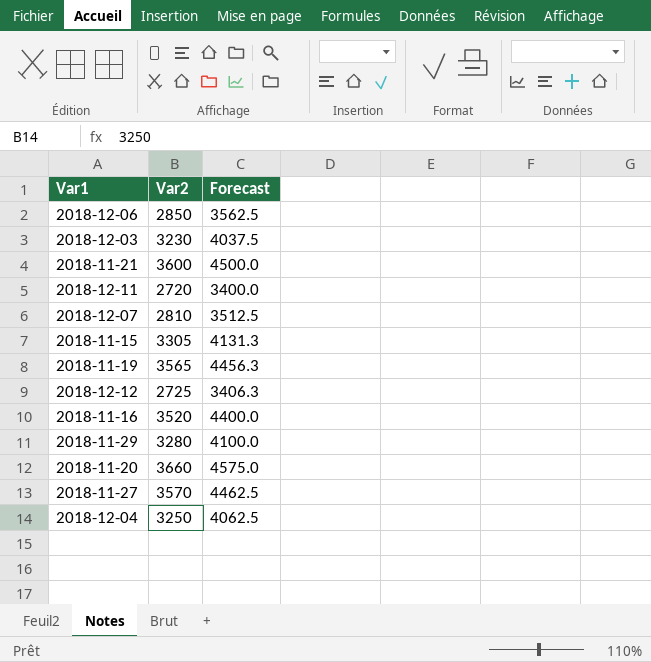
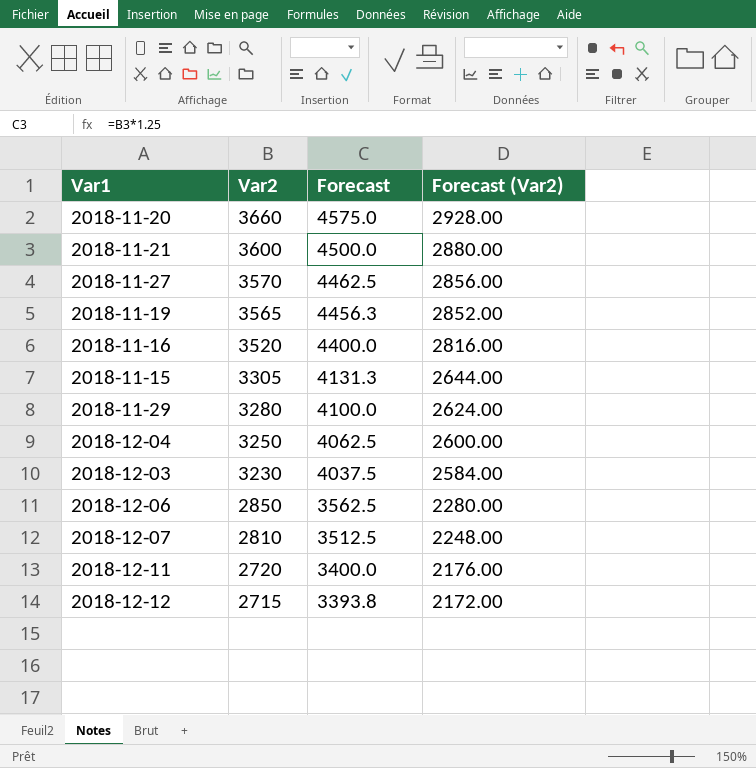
row order: none -> Var2 descending
column Forecast (Var2) | formula: none -> [Var2] * 0.8
2018-12-12 | Var2: 2725 -> 2715
2018-12-12 | Forecast: 3406.3 -> 3393.8

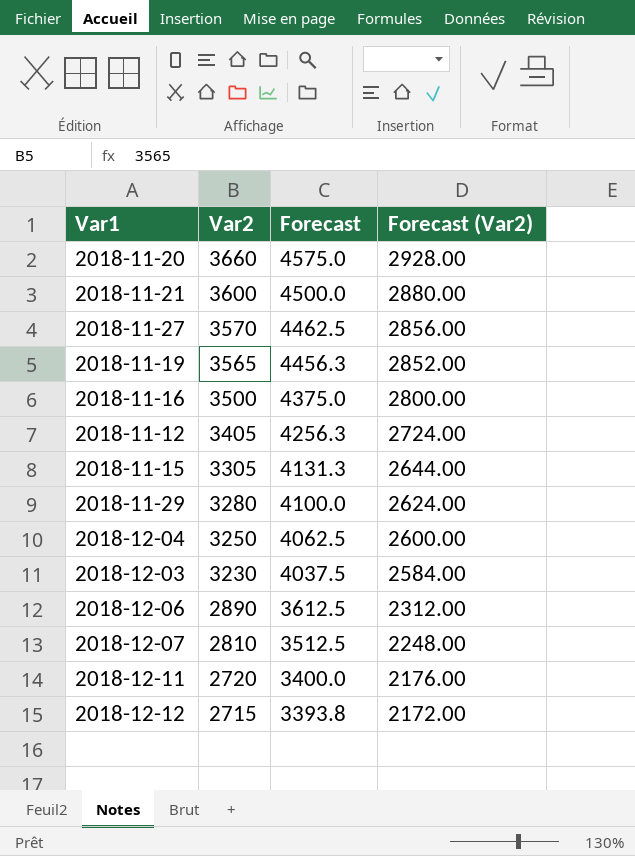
2018-11-16 | Var2: 3520 -> 3500
2018-11-16 | Forecast: 4400.0 -> 4375.0
2018-11-16 | Forecast (Var2): 2816.00 -> 2800.00
row 2018-11-12: none -> 3405 | 4256.3 | 2724.00
2018-12-06 | Var2: 2850 -> 2890
2018-12-06 | Forecast: 3562.5 -> 3612.5
2018-12-06 | Forecast (Var2): 2280.00 -> 2312.00

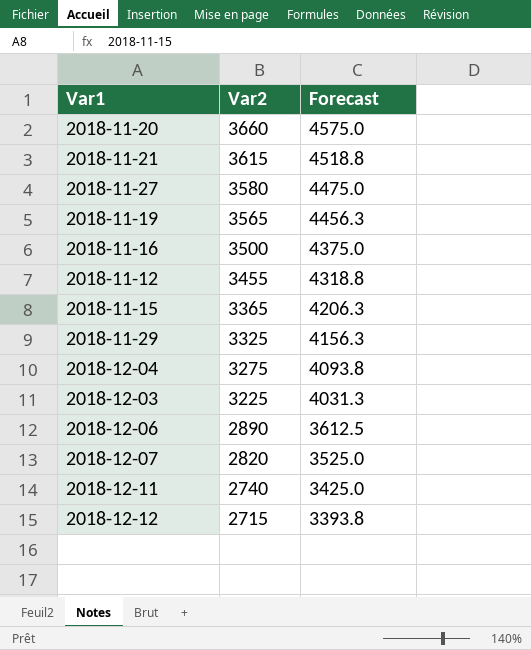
column Forecast (Var2) | formula: [Var2] * 0.8 -> none
2018-11-21 | Var2: 3600 -> 3615
2018-11-21 | Forecast: 4500.0 -> 4518.8
2018-11-27 | Var2: 3570 -> 3580
2018-11-27 | Forecast: 4462.5 -> 4475.0
2018-11-12 | Var2: 3405 -> 3455
2018-11-12 | Forecast: 4256.3 -> 4318.8
2018-11-15 | Var2: 3305 -> 3365
2018-11-15 | Forecast: 4131.3 -> 4206.3
2018-11-29 | Var2: 3280 -> 3325
2018-11-29 | Forecast: 4100.0 -> 4156.3
2018-12-04 | Var2: 3250 -> 3275
2018-12-04 | Forecast: 4062.5 -> 4093.8
2018-12-03 | Var2: 3230 -> 3225
2018-12-03 | Forecast: 4037.5 -> 4031.3
2018-12-07 | Var2: 2810 -> 2820
2018-12-07 | Forecast: 3512.5 -> 3525.0
2018-12-11 | Var2: 2720 -> 2740
2018-12-11 | Forecast: 3400.0 -> 3425.0

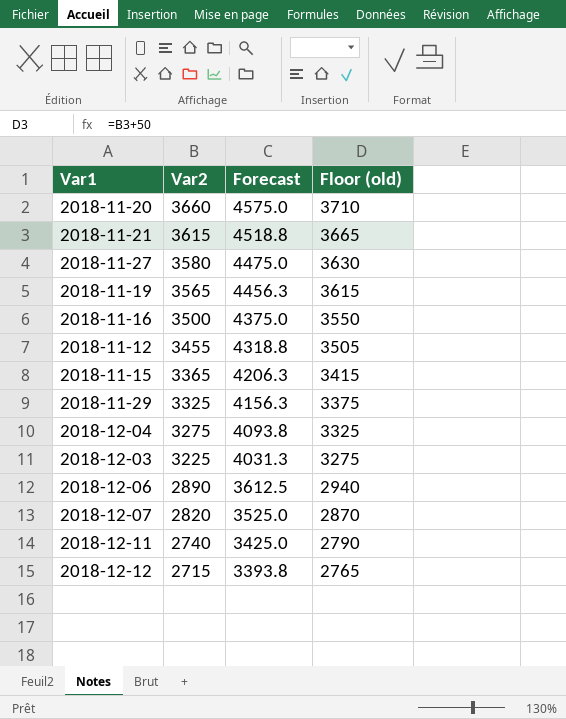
column Floor (old) | formula: none -> [Var2] + 50

